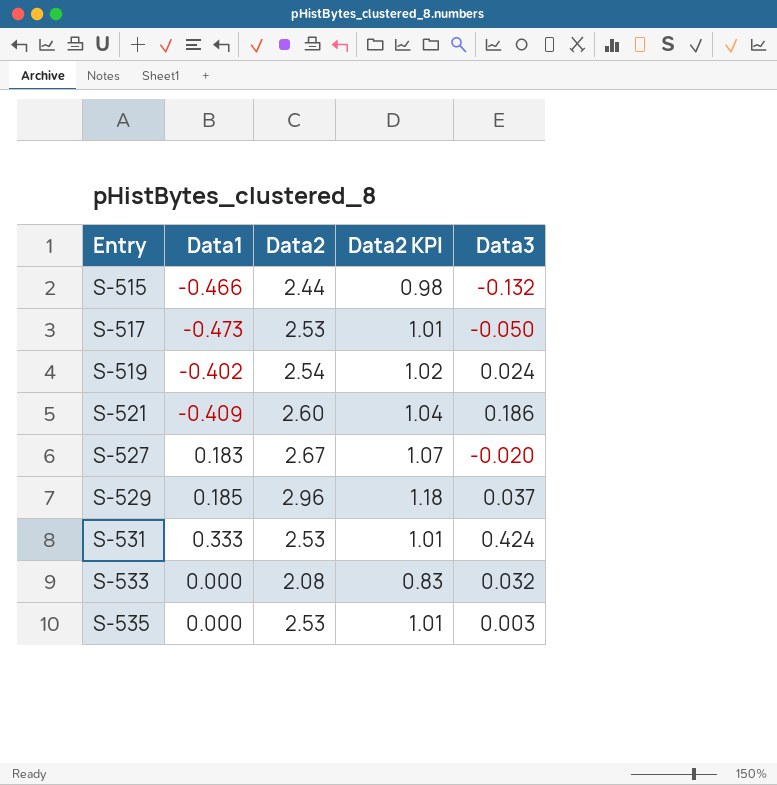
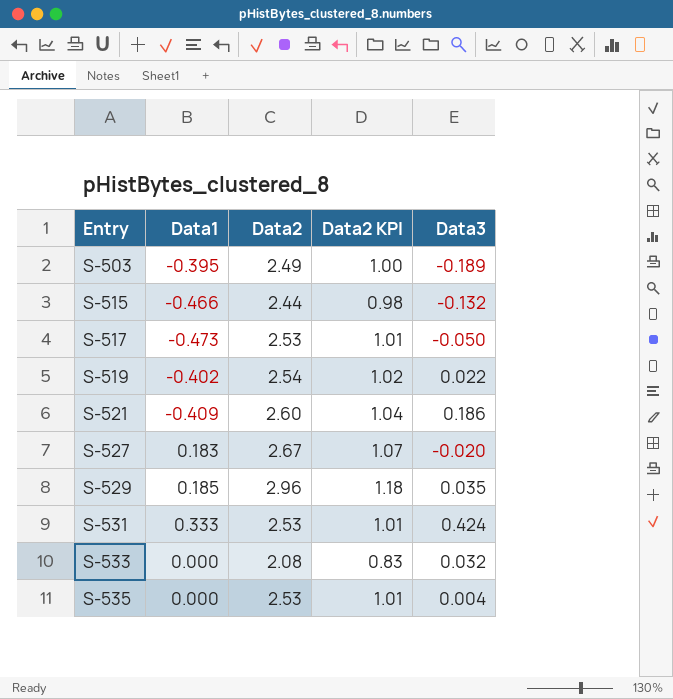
row S-503: none -> -0.395 | 2.49 | 1.00 | -0.189
S-519 | Data3: 0.024 -> 0.022
S-529 | Data3: 0.037 -> 0.035
S-535 | Data3: 0.003 -> 0.004

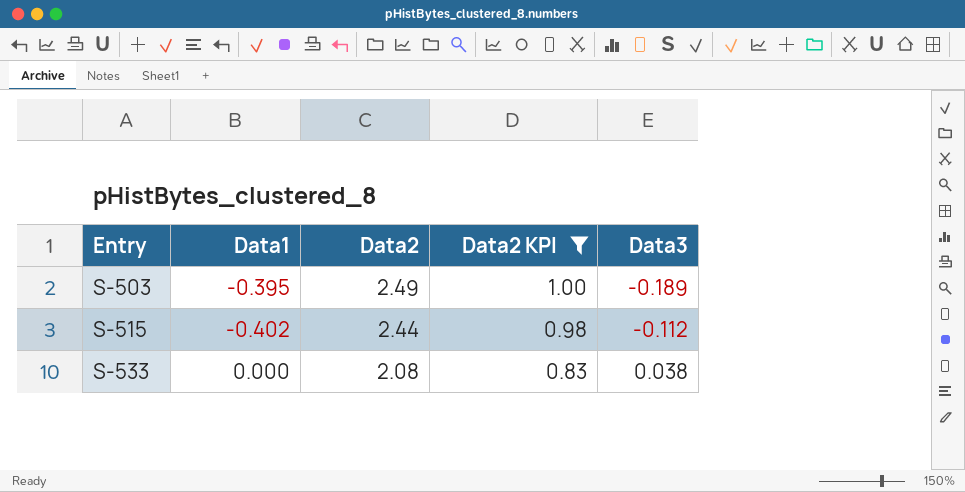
filter: none -> Data2 KPI <= 1.00
S-515 | Data1: -0.466 -> -0.402
S-515 | Data3: -0.132 -> -0.112
S-533 | Data3: 0.032 -> 0.038

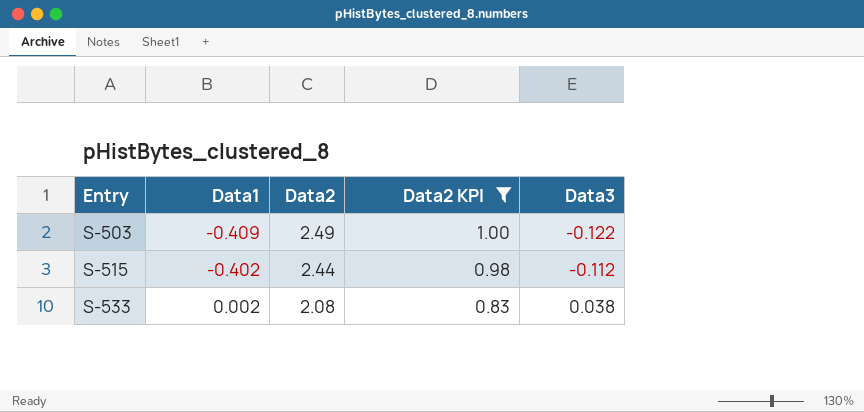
S-503 | Data1: -0.395 -> -0.409
S-503 | Data3: -0.189 -> -0.122
S-533 | Data1: 0.000 -> 0.002

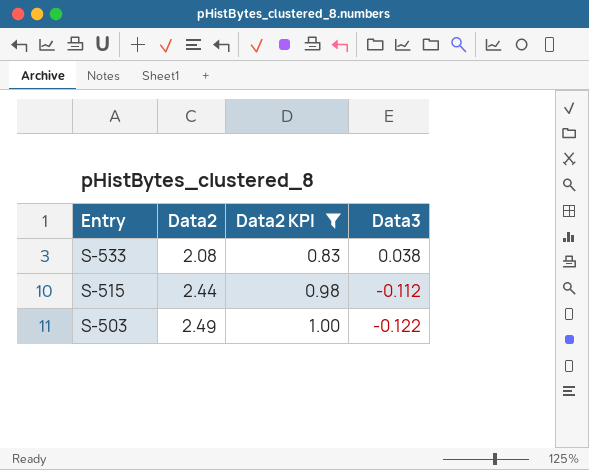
row order: Entry ascending -> Entry descending
column Data1 | position: 2 -> none

